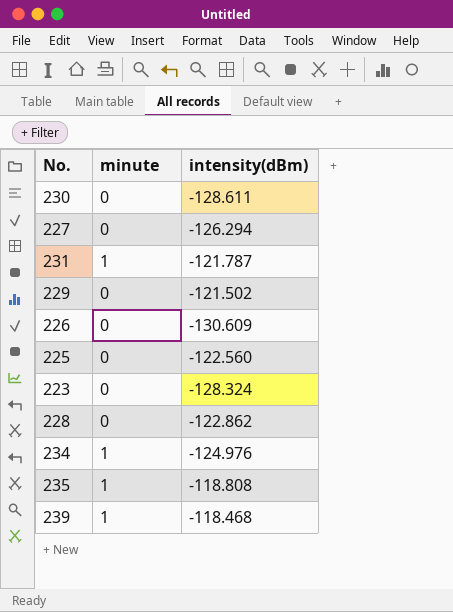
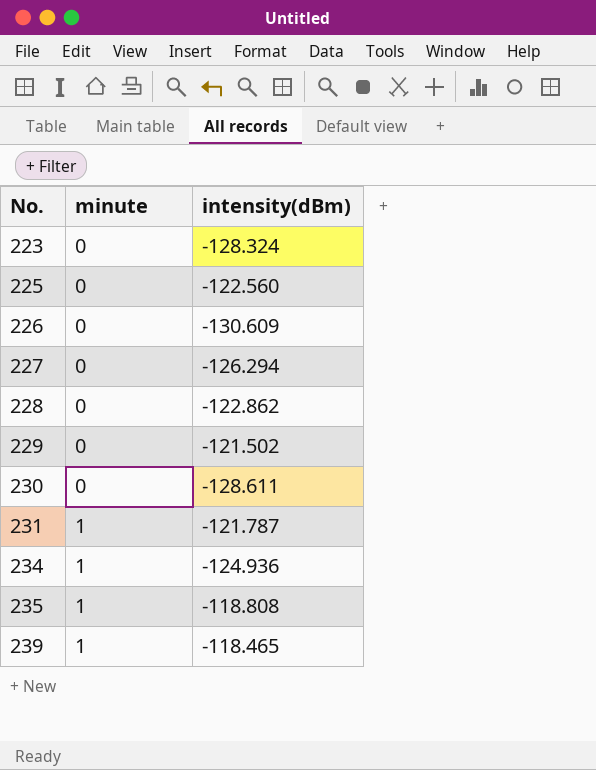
row order: none -> No. ascending
234 | intensity(dBm): -124.976 -> -124.936
239 | intensity(dBm): -118.468 -> -118.465

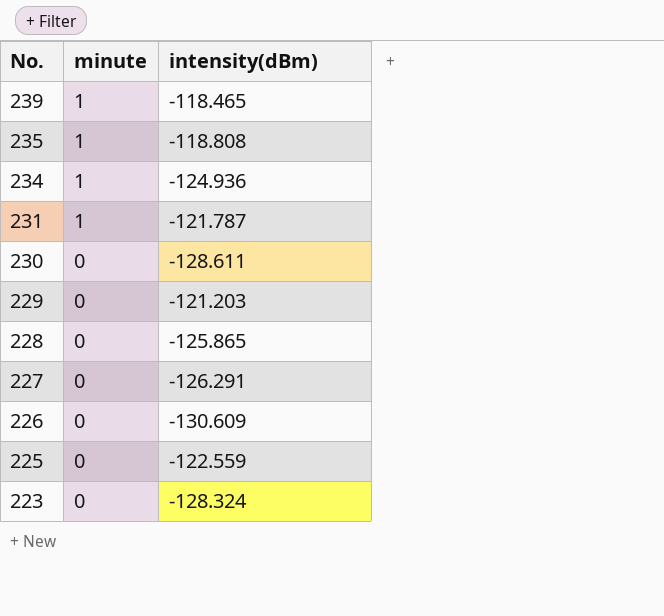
row order: No. ascending -> No. descending
229 | intensity(dBm): -121.502 -> -121.203
228 | intensity(dBm): -122.862 -> -125.865
227 | intensity(dBm): -126.294 -> -126.291
225 | intensity(dBm): -122.560 -> -122.559

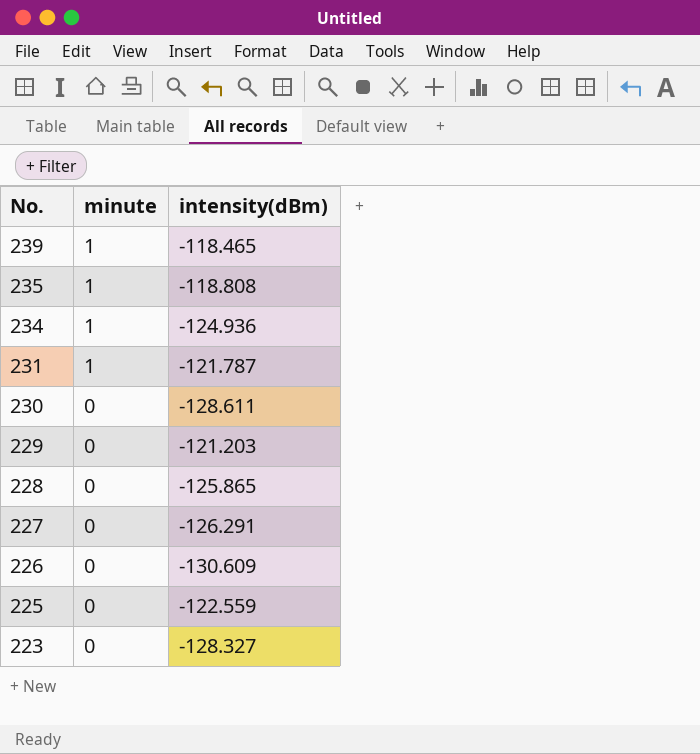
223 | intensity(dBm): -128.324 -> -128.327

